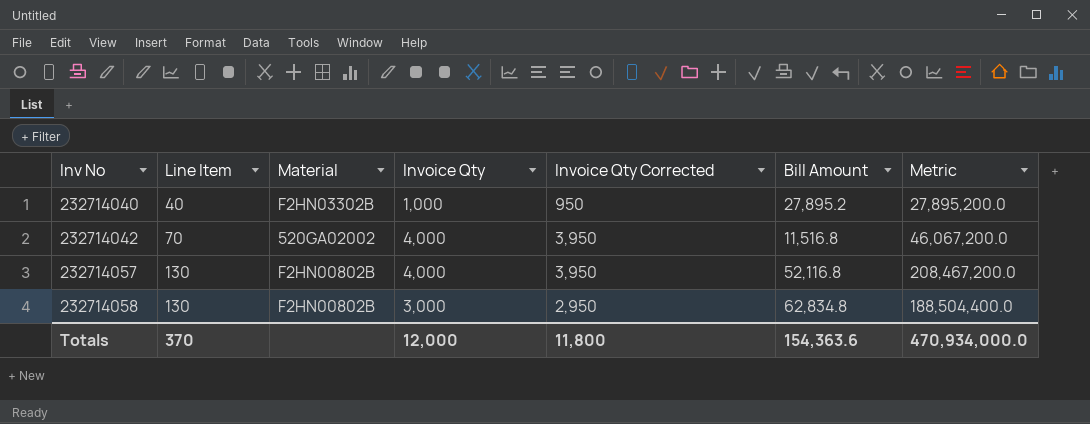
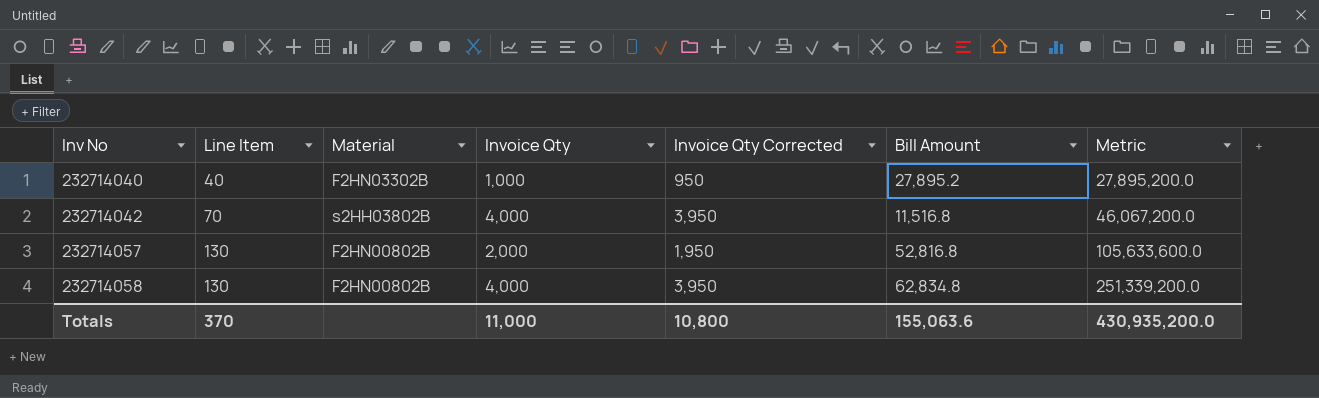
232714042 | Material: 520GA02002 -> s2HH03802B
232714057 | Invoice Qty: 4,000 -> 2,000
232714057 | Invoice Qty Corrected: 3,950 -> 1,950
232714057 | Bill Amount: 52,116.8 -> 52,816.8
232714057 | Metric: 208,467,200.0 -> 105,633,600.0
232714058 | Invoice Qty: 3,000 -> 4,000
232714058 | Invoice Qty Corrected: 2,950 -> 3,950
232714058 | Metric: 188,504,400.0 -> 251,339,200.0
Totals | Invoice Qty: 12,000 -> 11,000
Totals | Invoice Qty Corrected: 11,800 -> 10,800
Totals | Bill Amount: 154,363.6 -> 155,063.6
Totals | Metric: 470,934,000.0 -> 430,935,200.0

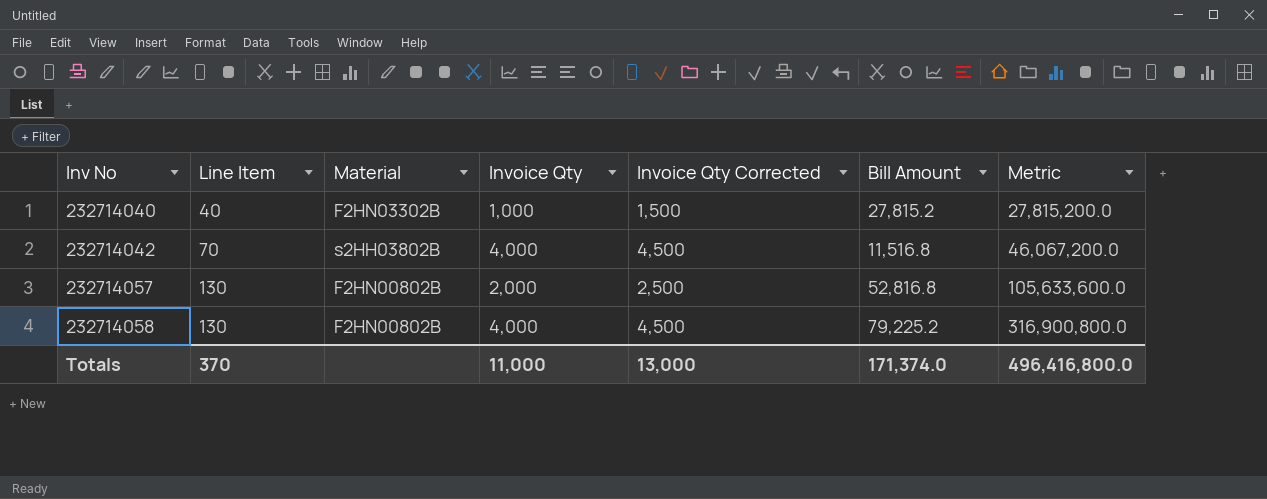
column Invoice Qty Corrected | formula: [Invoice Qty] - 50 -> [Invoice Qty] + 500
232714040 | Bill Amount: 27,895.2 -> 27,815.2
232714040 | Metric: 27,895,200.0 -> 27,815,200.0
232714058 | Bill Amount: 62,834.8 -> 79,225.2
232714058 | Metric: 251,339,200.0 -> 316,900,800.0
Totals | Invoice Qty Corrected: 10,800 -> 13,000
Totals | Bill Amount: 155,063.6 -> 171,374.0
Totals | Metric: 430,935,200.0 -> 496,416,800.0

